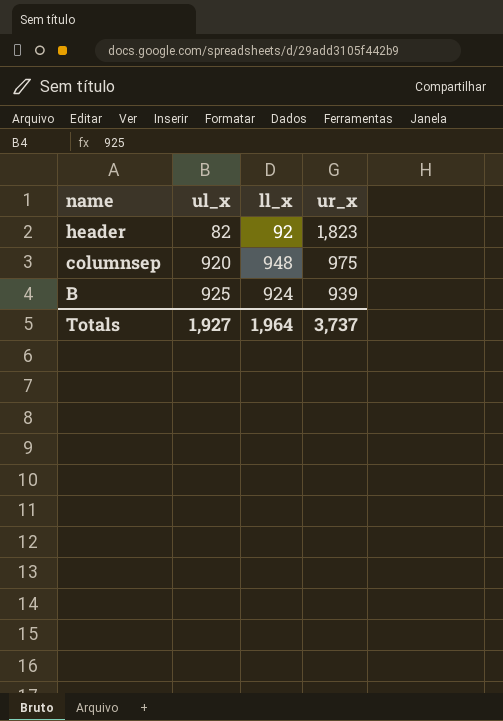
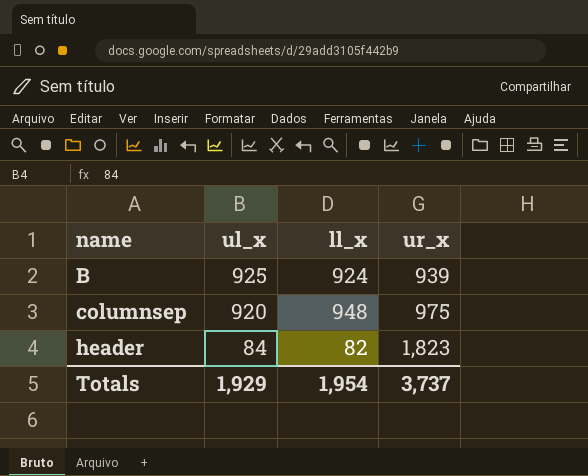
row order: name descending -> name ascending
header | ul_x: 82 -> 84
header | ll_x: 92 -> 82
Totals | ul_x: 1,927 -> 1,929
Totals | ll_x: 1,964 -> 1,954

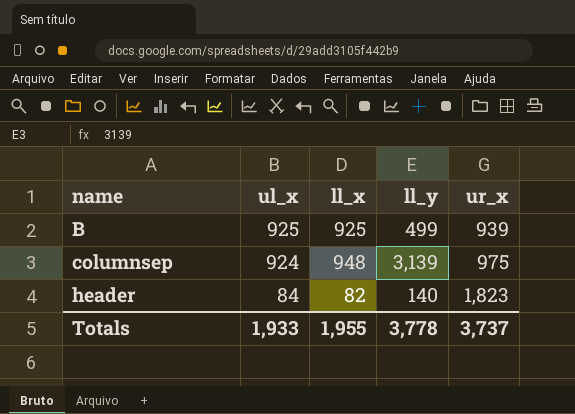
column ll_y | position: none -> 4
B | ll_x: 924 -> 925
columnsep | ul_x: 920 -> 924
Totals | ul_x: 1,929 -> 1,933
Totals | ll_x: 1,954 -> 1,955

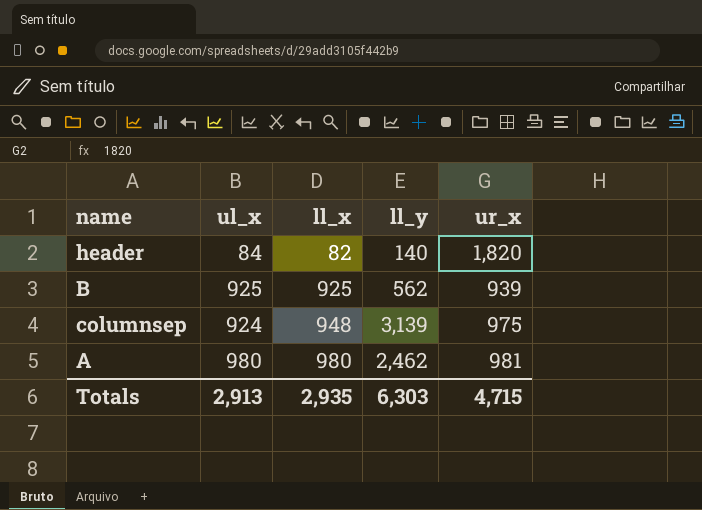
row order: name ascending -> ll_x ascending
header | ur_x: 1,823 -> 1,820
B | ll_y: 499 -> 562
row A: none -> 980 | 980 | 2,462 | 981
Totals | ul_x: 1,933 -> 2,913
Totals | ll_x: 1,955 -> 2,935
Totals | ll_y: 3,778 -> 6,303
Totals | ur_x: 3,737 -> 4,715

